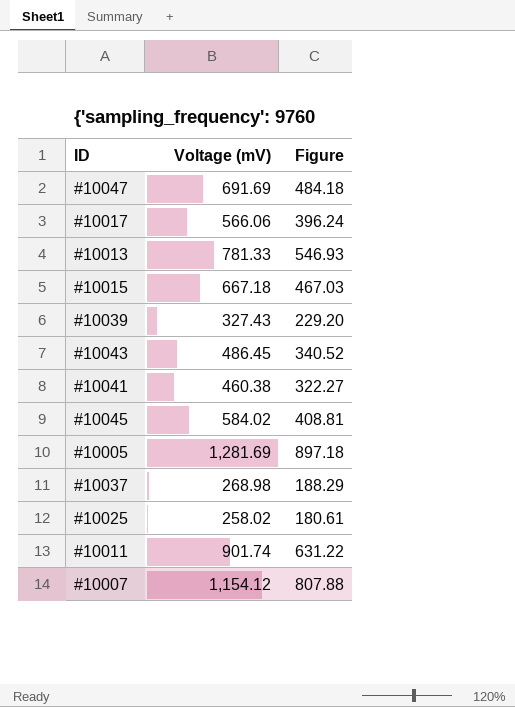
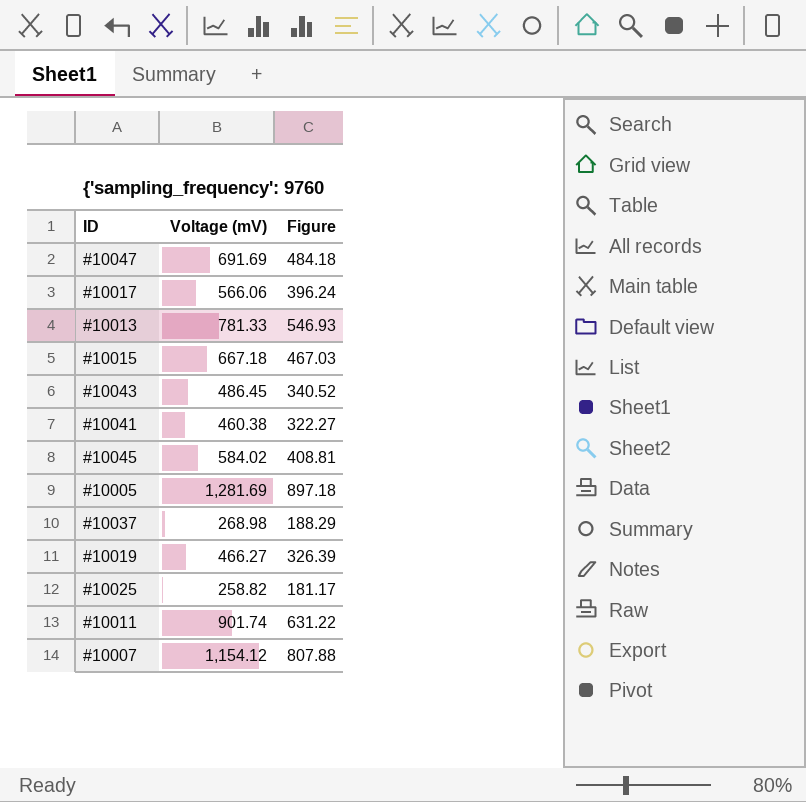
row #10039: 327.43 | 229.20 -> none
row #10019: none -> 466.27 | 326.39
#10025 | Voltage (mV): 258.02 -> 258.82
#10025 | Figure: 180.61 -> 181.17

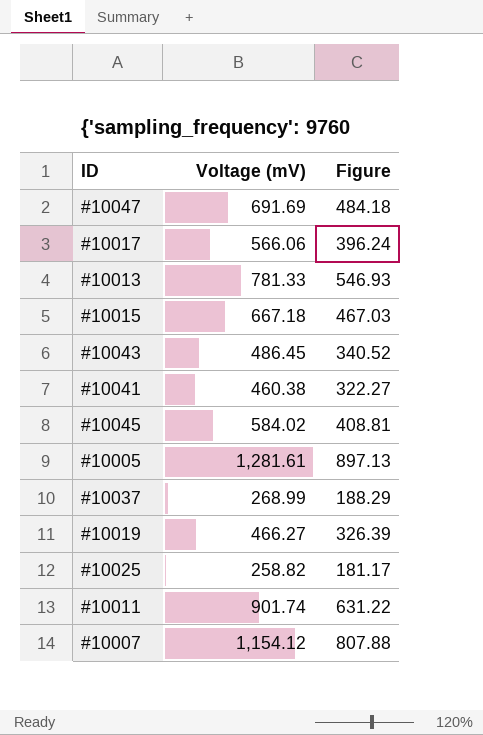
#10005 | Voltage (mV): 1,281.69 -> 1,281.61
#10005 | Figure: 897.18 -> 897.13
#10037 | Voltage (mV): 268.98 -> 268.99

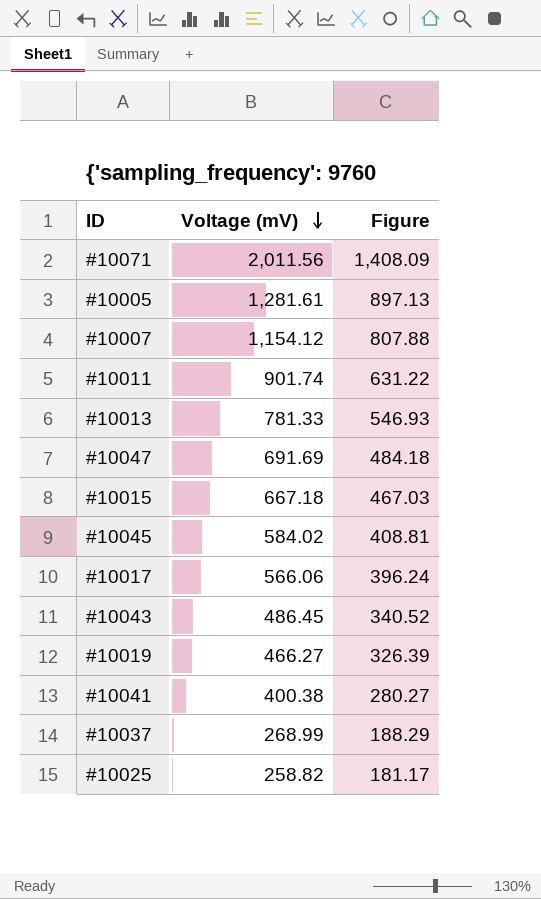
row order: none -> Voltage (mV) descending
row #10071: none -> 2,011.56 | 1,408.09
#10041 | Voltage (mV): 460.38 -> 400.38
#10041 | Figure: 322.27 -> 280.27

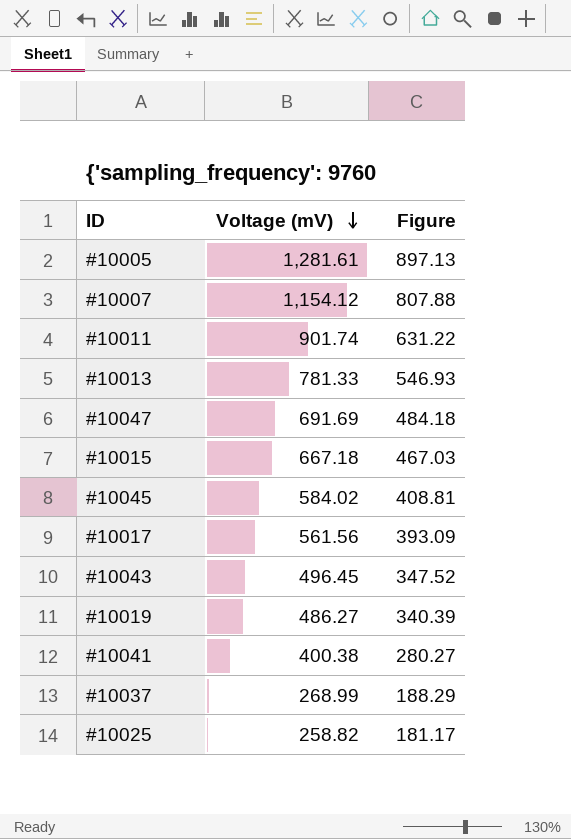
row #10071: 2,011.56 | 1,408.09 -> none
#10017 | Voltage (mV): 566.06 -> 561.56
#10017 | Figure: 396.24 -> 393.09
#10043 | Voltage (mV): 486.45 -> 496.45
#10043 | Figure: 340.52 -> 347.52
#10019 | Voltage (mV): 466.27 -> 486.27
#10019 | Figure: 326.39 -> 340.39

